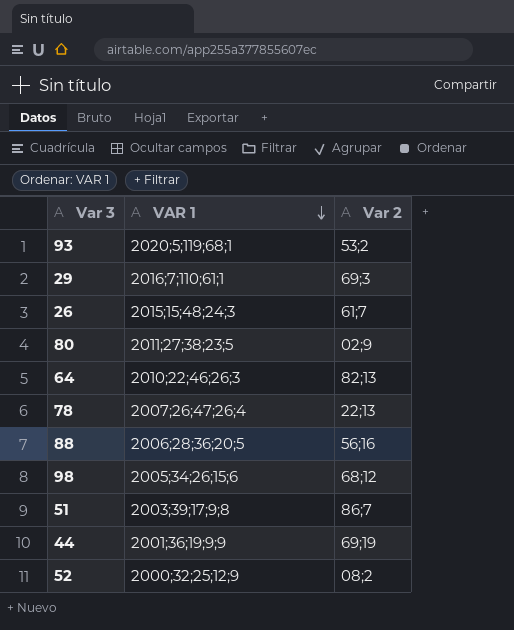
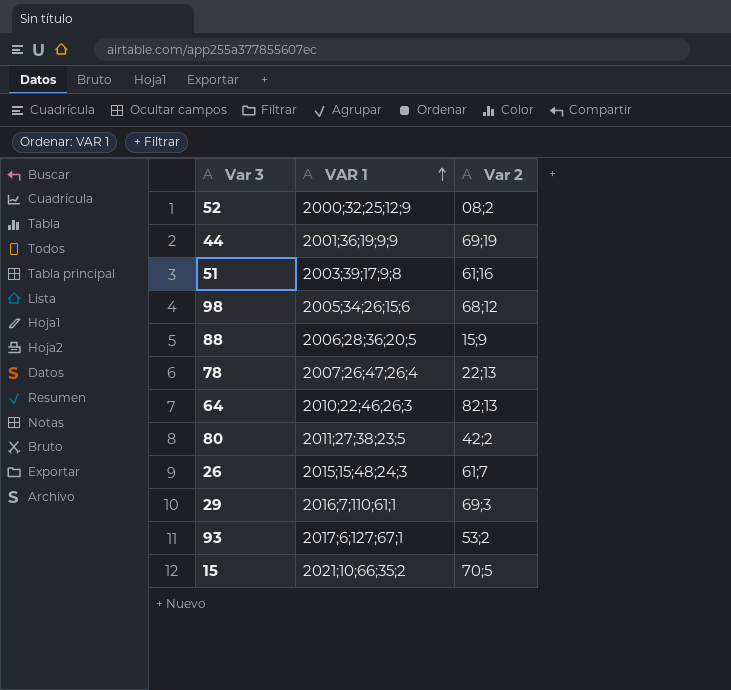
row order: VAR 1 descending -> VAR 1 ascending
51 | Var 2: 86;7 -> 61;16
88 | Var 2: 56;16 -> 15;9
80 | Var 2: 02;9 -> 42;2
93 | VAR 1: 2020;5;119;68;1 -> 2017;6;127;67;1
row 15: none -> 2021;10;66;35;2 | 70;5

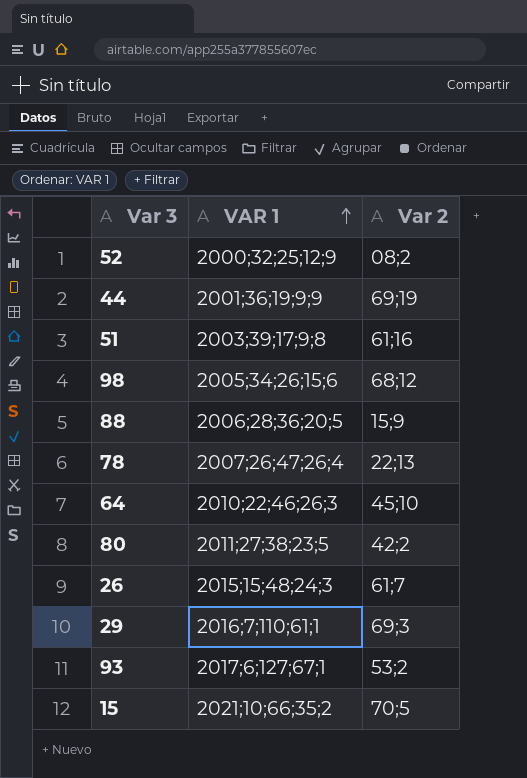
64 | Var 2: 82;13 -> 45;10

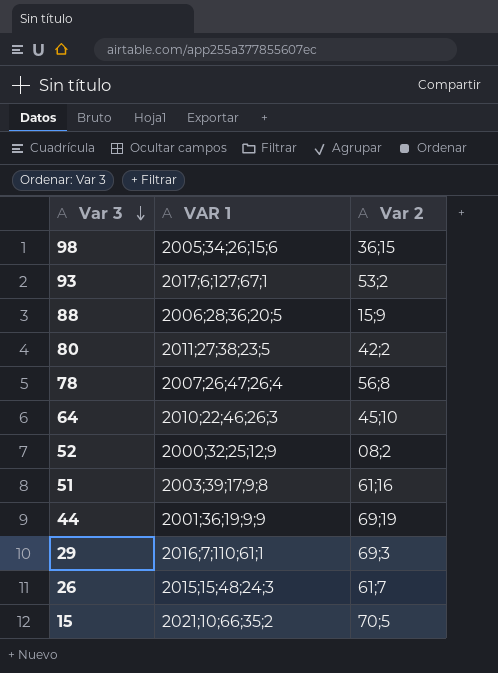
row order: VAR 1 ascending -> Var 3 descending
98 | Var 2: 68;12 -> 36;15
78 | Var 2: 22;13 -> 56;8

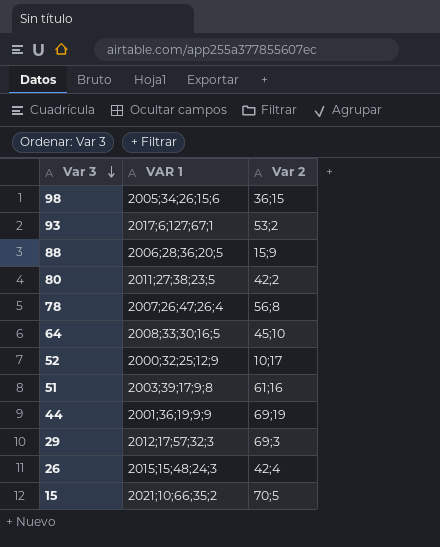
64 | VAR 1: 2010;22;46;26;3 -> 2008;33;30;16;5
52 | Var 2: 08;2 -> 10;17
29 | VAR 1: 2016;7;110;61;1 -> 2012;17;57;32;3
26 | Var 2: 61;7 -> 42;4

